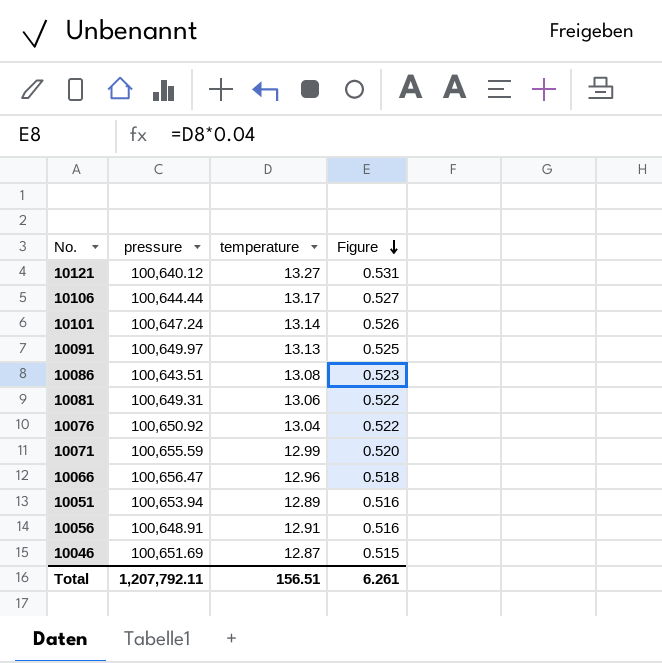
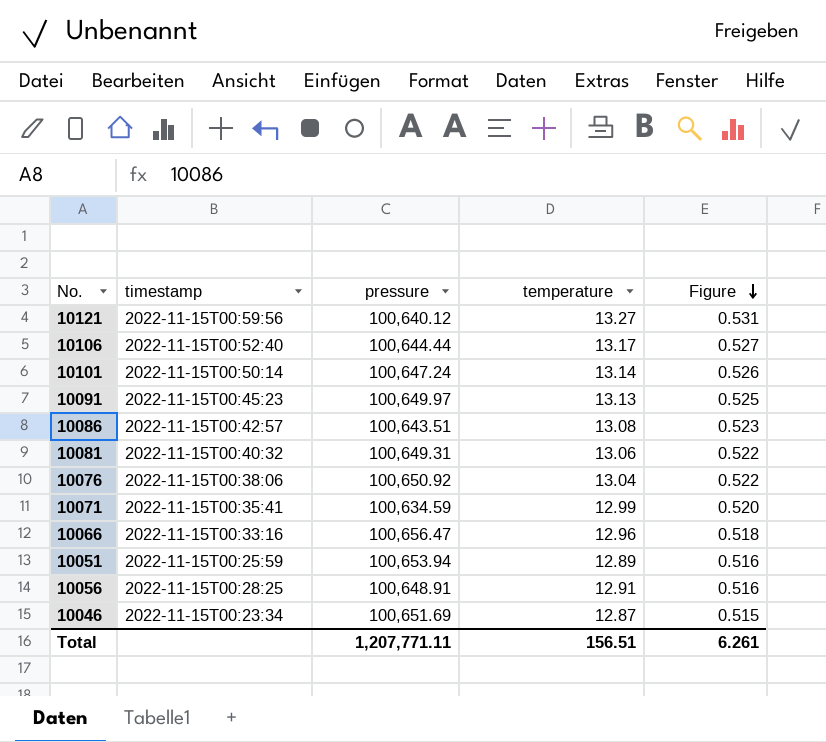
column timestamp | position: none -> 2
10071 | pressure: 100,655.59 -> 100,634.59
Total | pressure: 1,207,792.11 -> 1,207,771.11

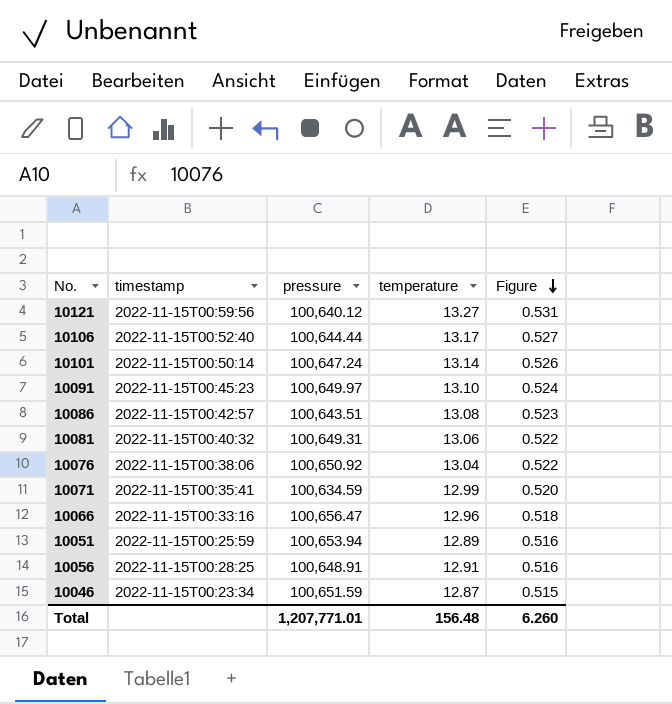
10091 | temperature: 13.13 -> 13.10
10091 | Figure: 0.525 -> 0.524
10046 | pressure: 100,651.69 -> 100,651.59
Total | pressure: 1,207,771.11 -> 1,207,771.01
Total | temperature: 156.51 -> 156.48
Total | Figure: 6.261 -> 6.260

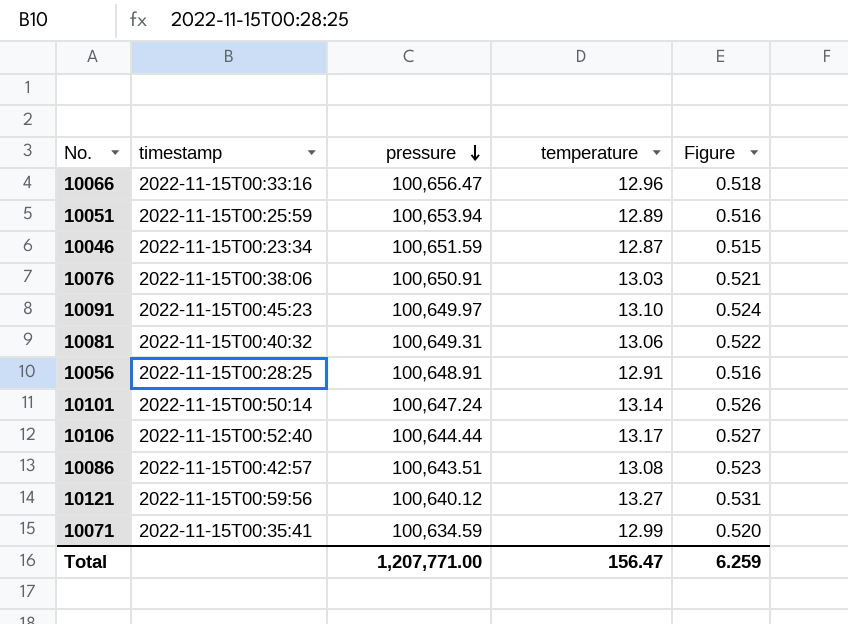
row order: Figure descending -> pressure descending
10076 | pressure: 100,650.92 -> 100,650.91
10076 | temperature: 13.04 -> 13.03
10076 | Figure: 0.522 -> 0.521
Total | pressure: 1,207,771.01 -> 1,207,771.00
Total | temperature: 156.48 -> 156.47
Total | Figure: 6.260 -> 6.259

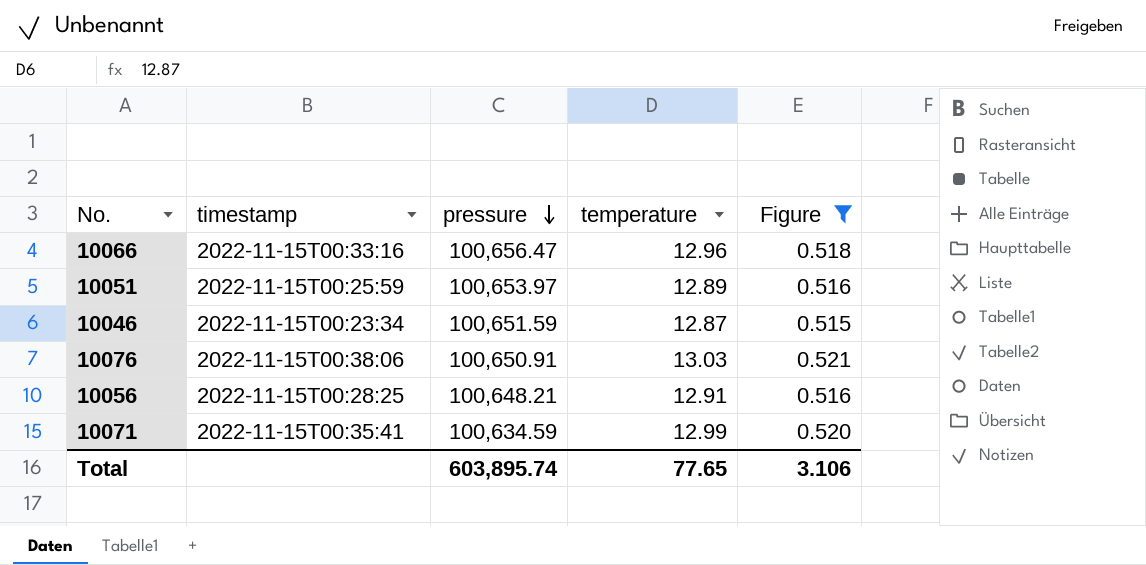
filter: none -> Figure <= 0.521
10051 | pressure: 100,653.94 -> 100,653.97
10056 | pressure: 100,648.91 -> 100,648.21
Total | pressure: 1,207,771.00 -> 603,895.74
Total | temperature: 156.47 -> 77.65
Total | Figure: 6.259 -> 3.106

